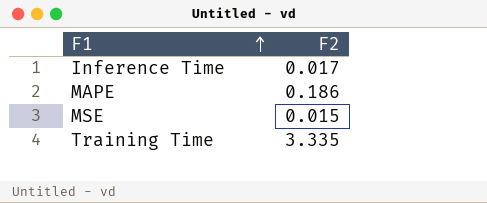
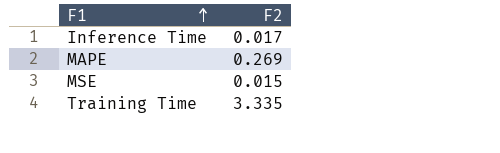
MAPE | F2: 0.186 -> 0.269

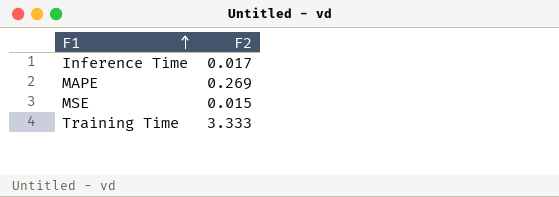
Training Time | F2: 3.335 -> 3.333

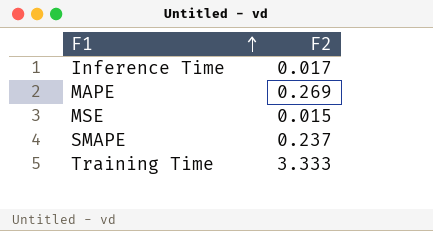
row SMAPE: none -> 0.237

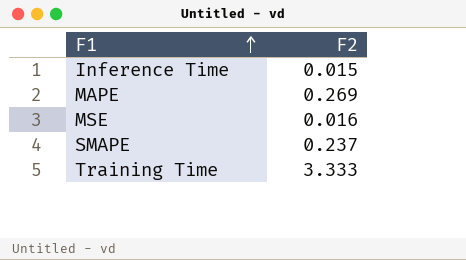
Inference Time | F2: 0.017 -> 0.015
MSE | F2: 0.015 -> 0.016

